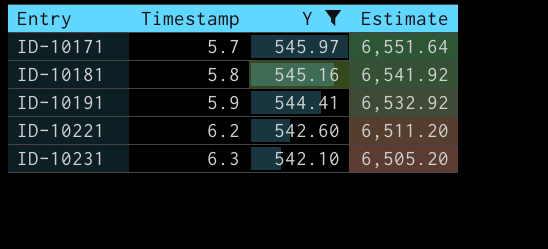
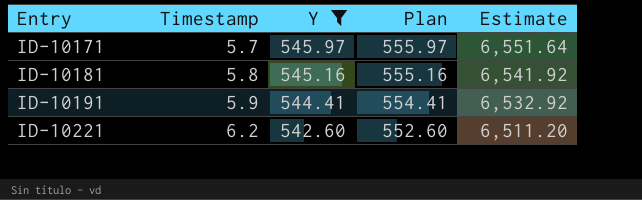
column Plan | formula: none -> [Y] + 10
row ID-10231: 6.3 | 542.10 | 6,505.20 -> none

